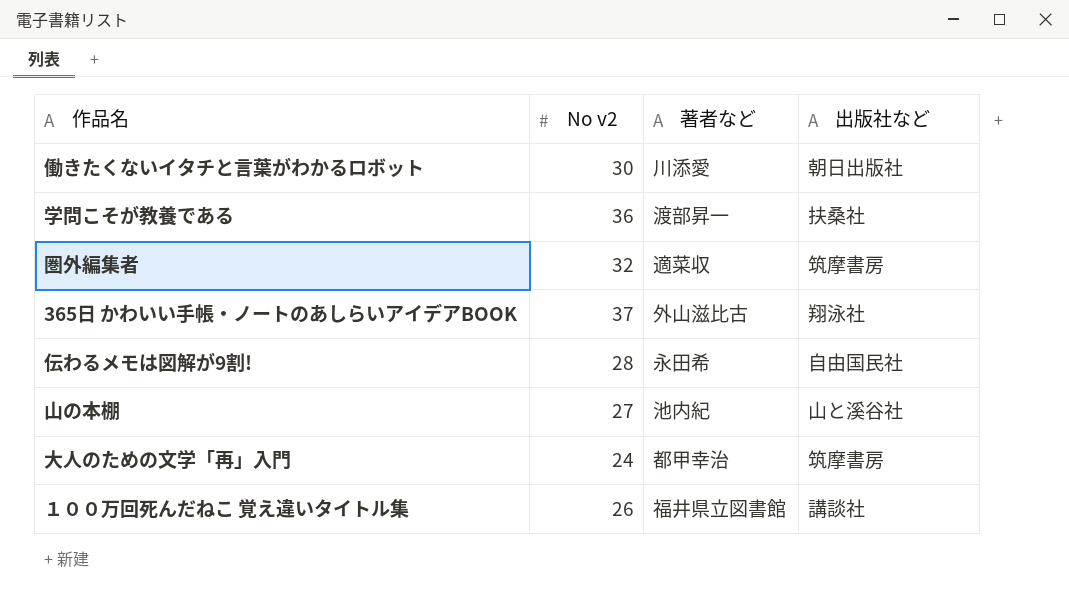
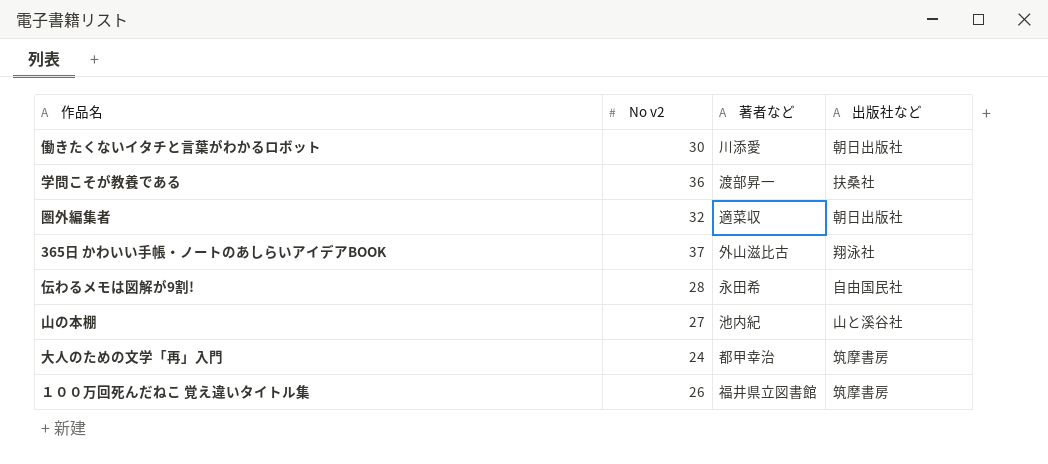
圏外編集者 | 出版社など: 筑摩書房 -> 朝日出版社
１００万回死んだねこ 覚え違いタイトル集 | 出版社など: 講談社 -> 筑摩書房

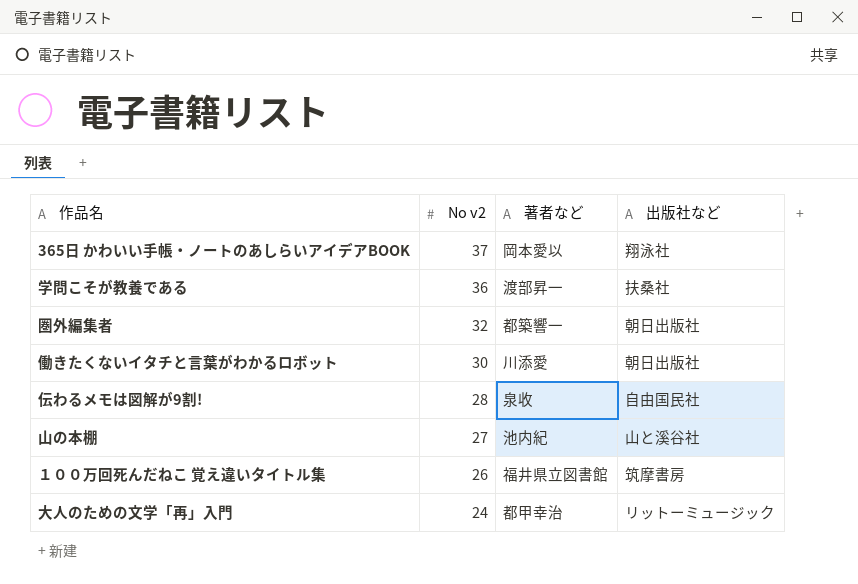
row order: none -> No v2 descending
365日 かわいい手帳・ノートのあしらいアイデアBOOK | 著者など: 外山滋比古 -> 岡本愛以
圏外編集者 | 著者など: 適菜収 -> 都築響一
伝わるメモは図解が9割! | 著者など: 永田希 -> 泉收
大人のための文学「再」入門 | 出版社など: 筑摩書房 -> リットーミュージック

